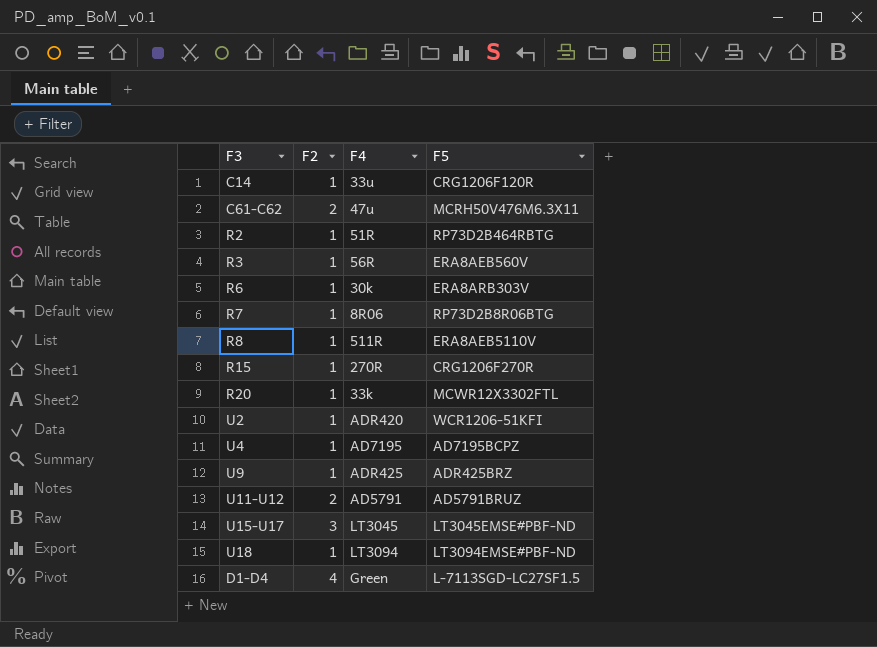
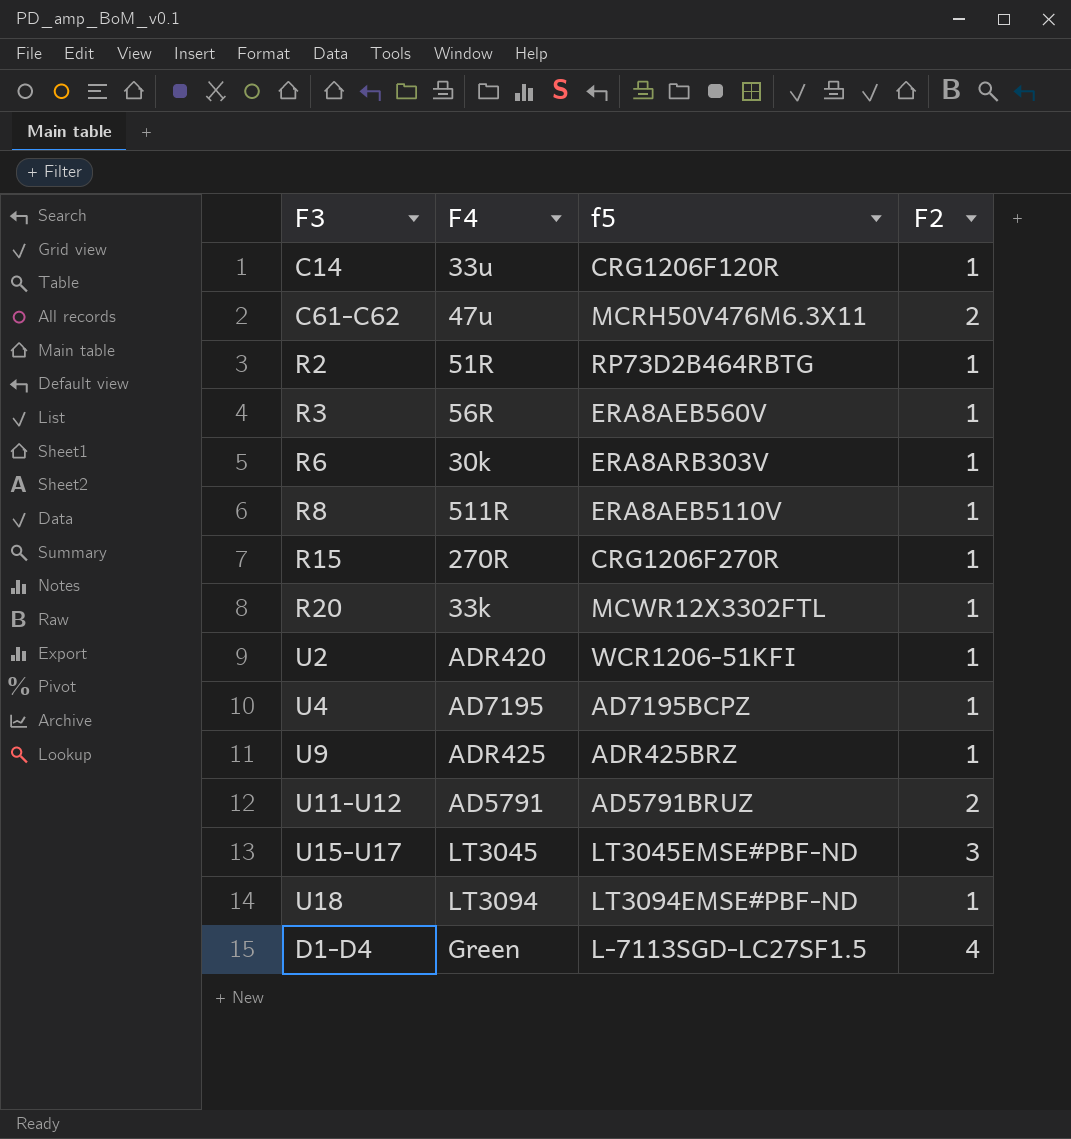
column name: F5 -> f5
column F2 | position: 2 -> 4
row R7: 1 | 8R06 | RP73D2B8R06BTG -> none

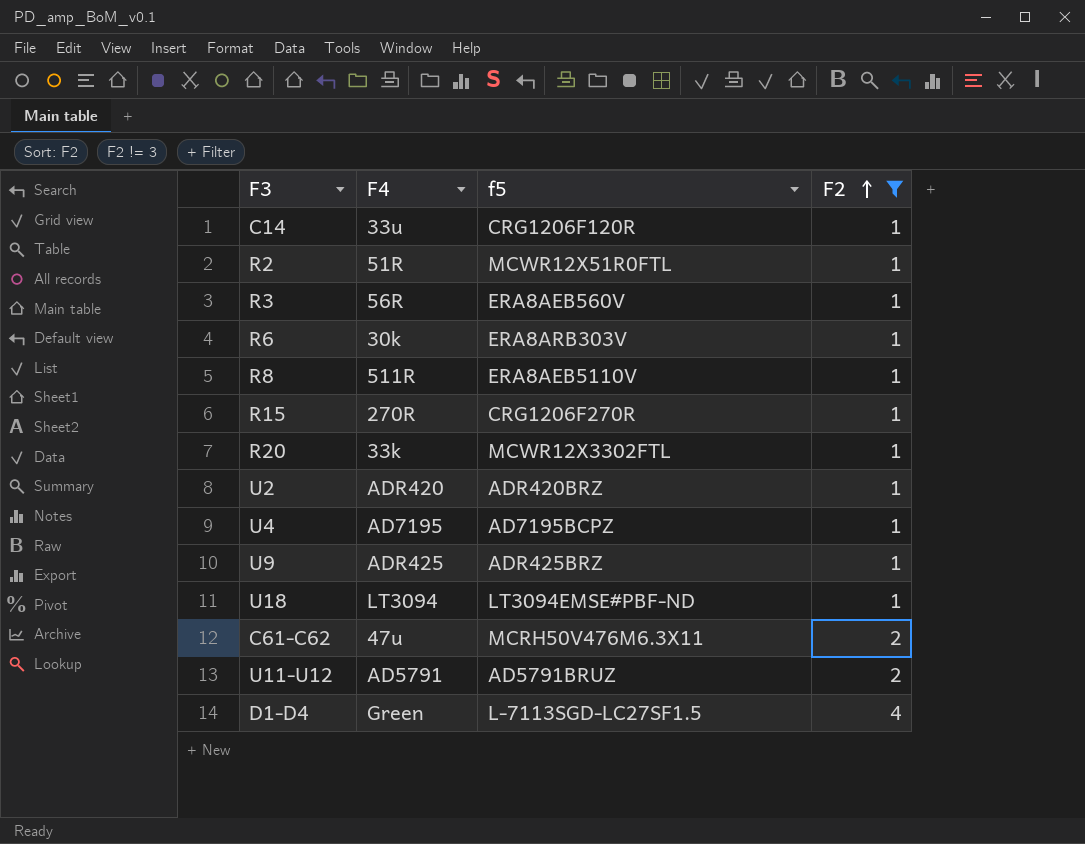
filter: none -> F2 != 3
row order: none -> F2 ascending
R2 | f5: RP73D2B464RBTG -> MCWR12X51R0FTL
U2 | f5: WCR1206-51KFI -> ADR420BRZ

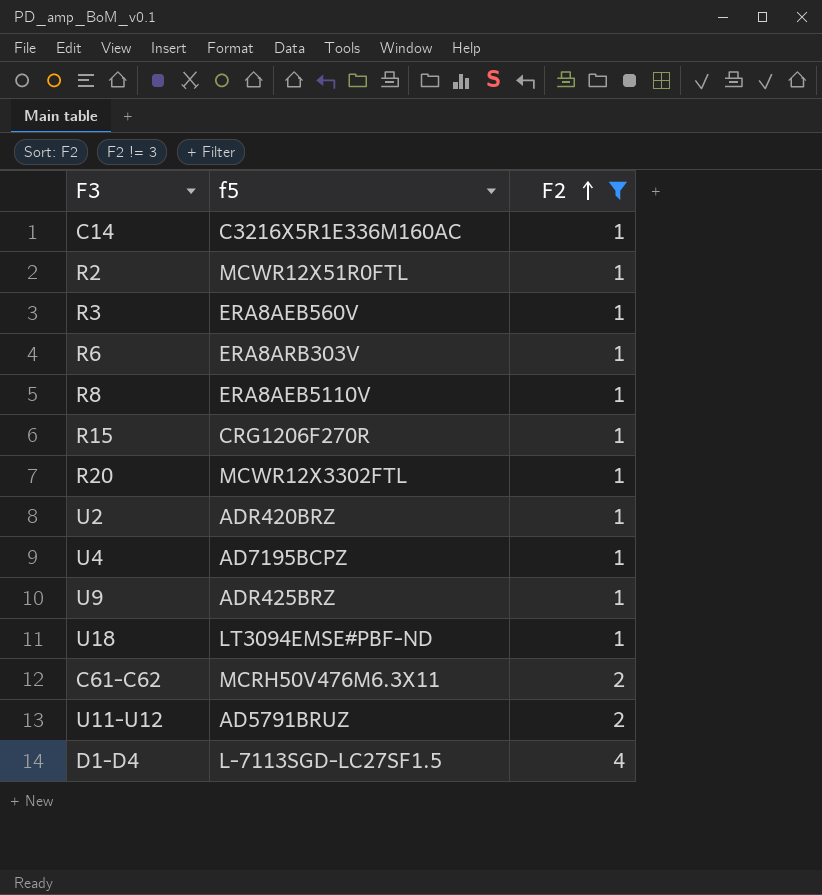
column F4 | position: 2 -> none
C14 | f5: CRG1206F120R -> C3216X5R1E336M160AC

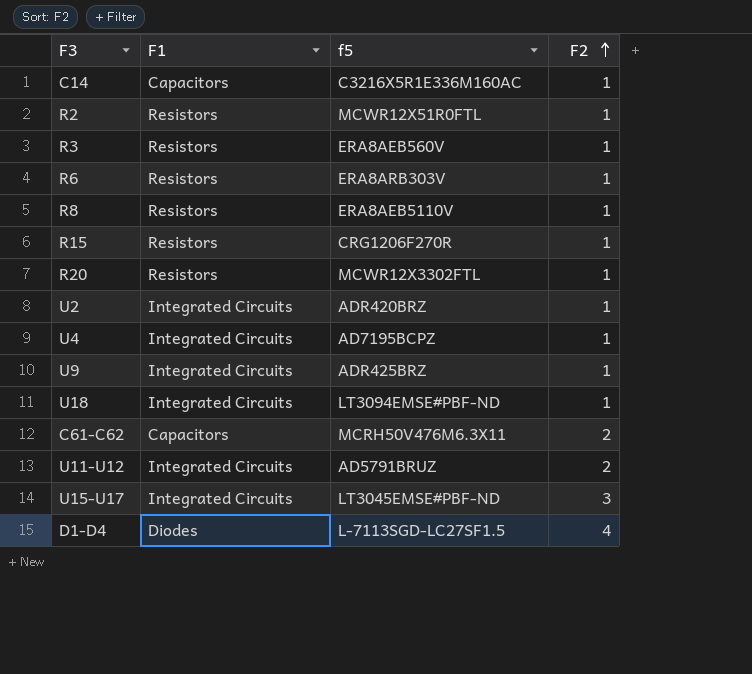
filter: F2 != 3 -> none
column F1 | position: none -> 2

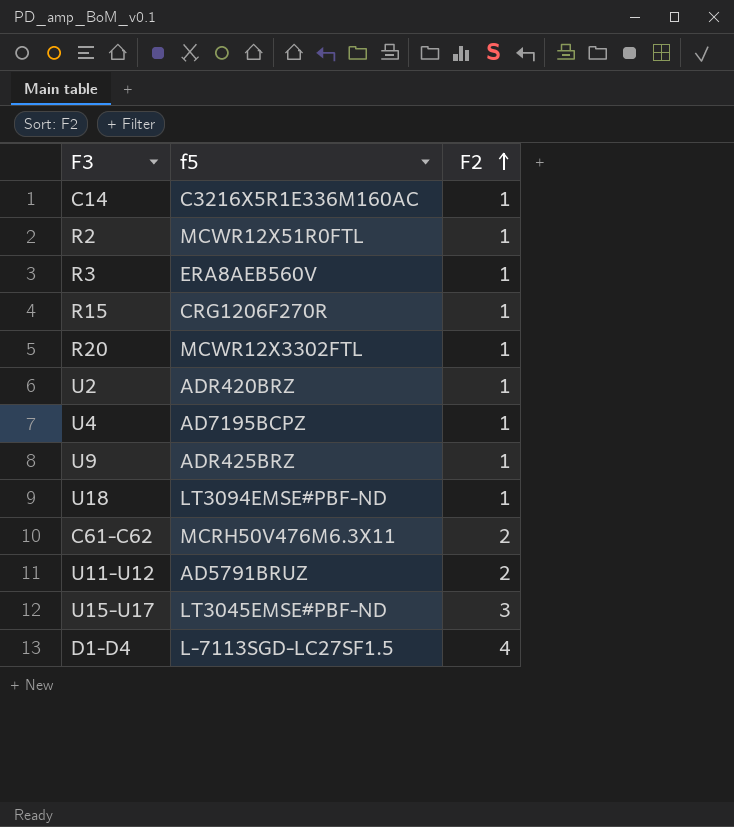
column F1 | position: 2 -> none
row R6: Resistors | ERA8ARB303V | 1 -> none
row R8: Resistors | ERA8AEB5110V | 1 -> none

